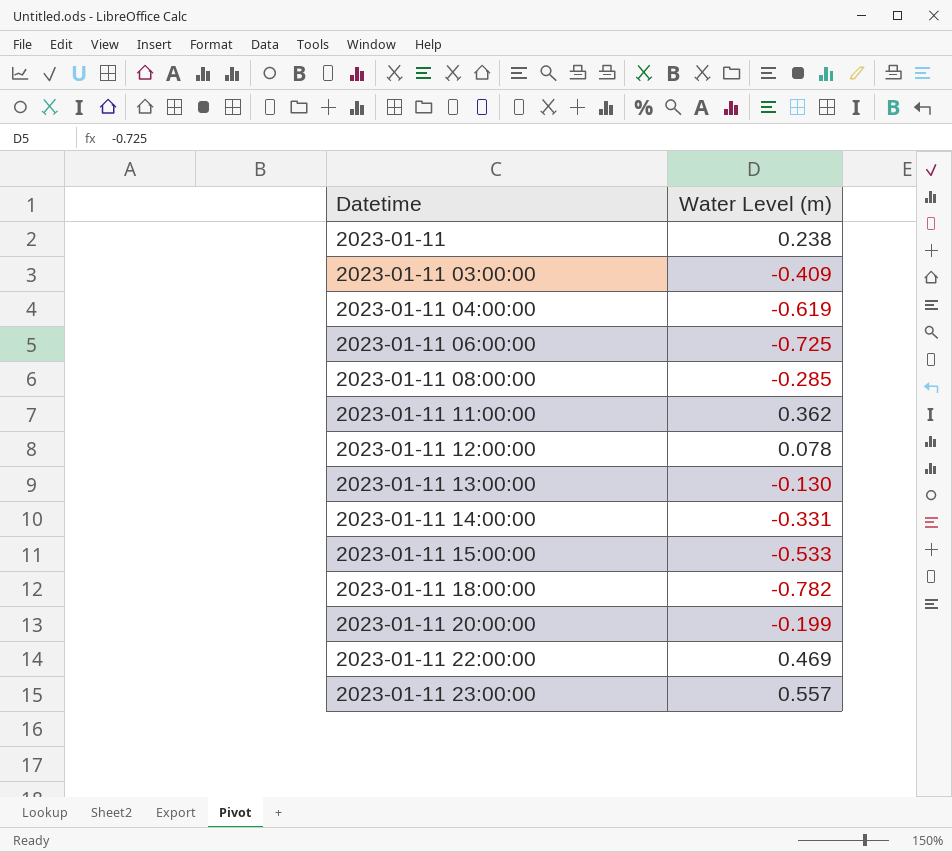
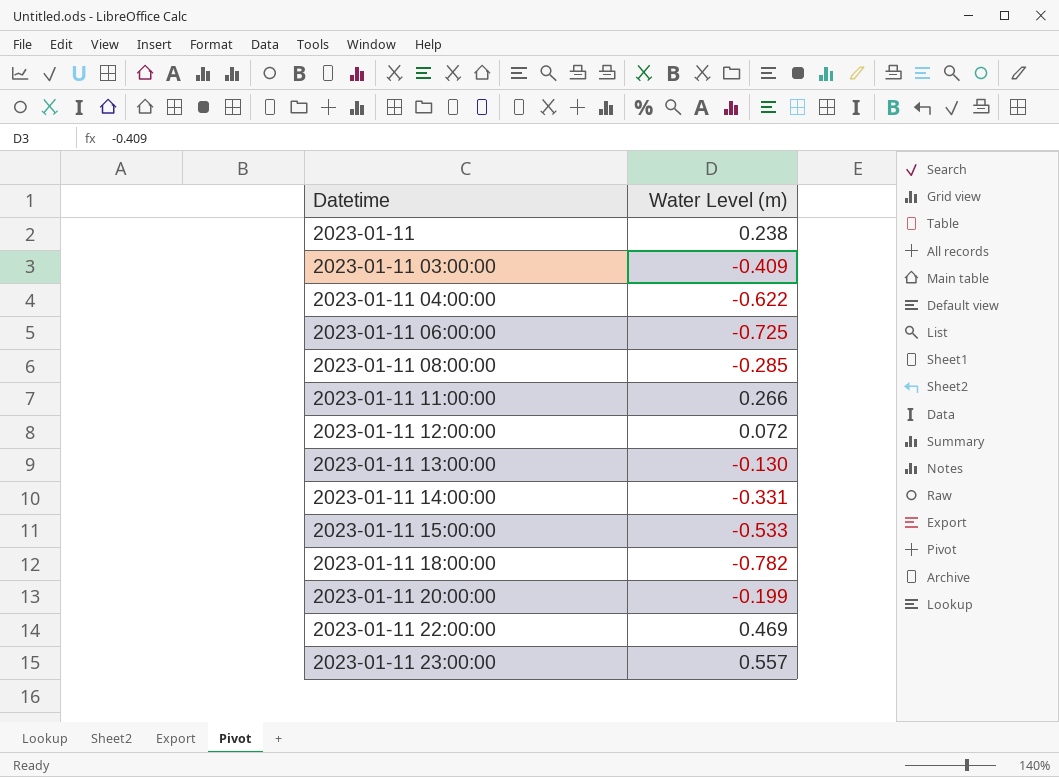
2023-01-11 04:00:00 | Water Level (m): -0.619 -> -0.622
2023-01-11 11:00:00 | Water Level (m): 0.362 -> 0.266
2023-01-11 12:00:00 | Water Level (m): 0.078 -> 0.072

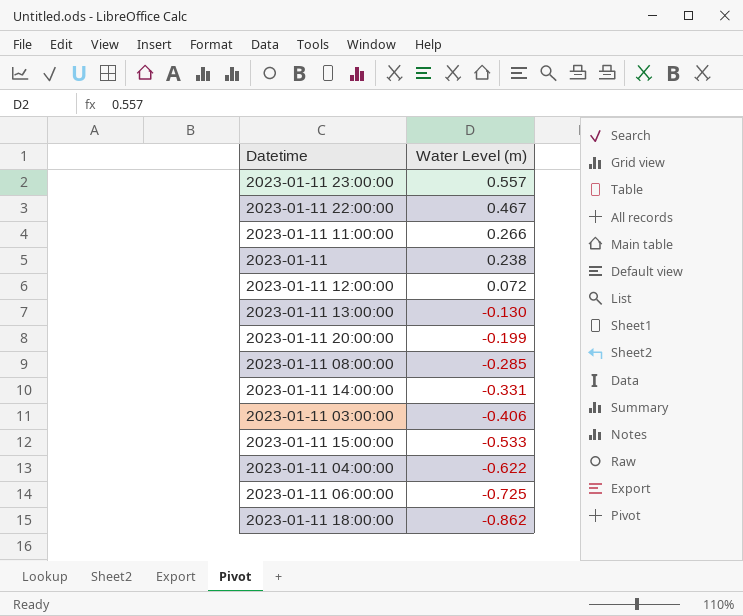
row order: Datetime ascending -> Water Level (m) descending
2023-01-11 22:00:00 | Water Level (m): 0.469 -> 0.467
2023-01-11 03:00:00 | Water Level (m): -0.409 -> -0.406
2023-01-11 18:00:00 | Water Level (m): -0.782 -> -0.862

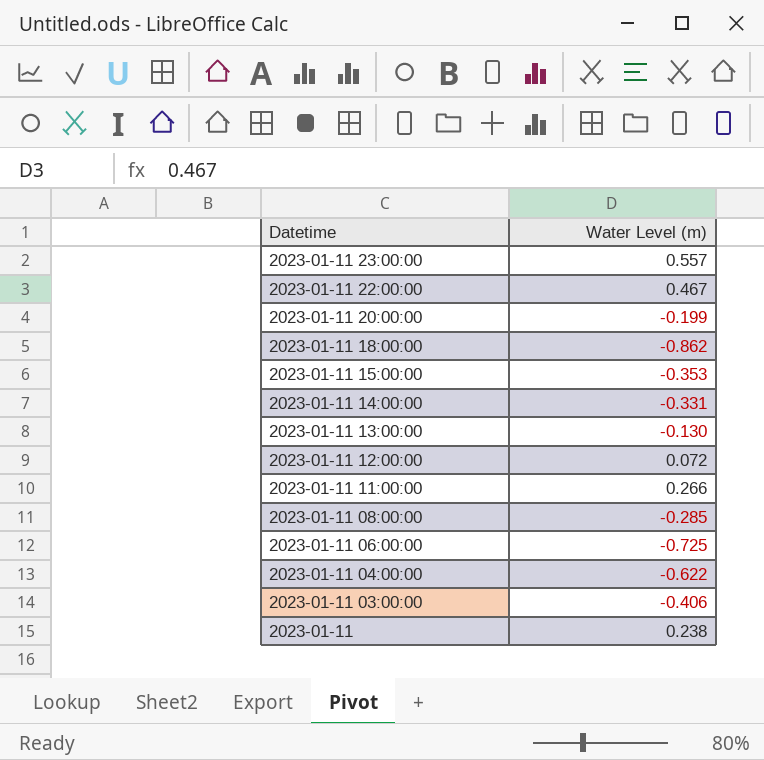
row order: Water Level (m) descending -> Datetime descending
2023-01-11 15:00:00 | Water Level (m): -0.533 -> -0.353

